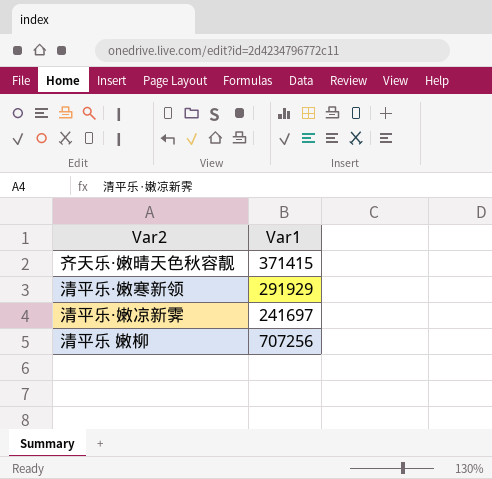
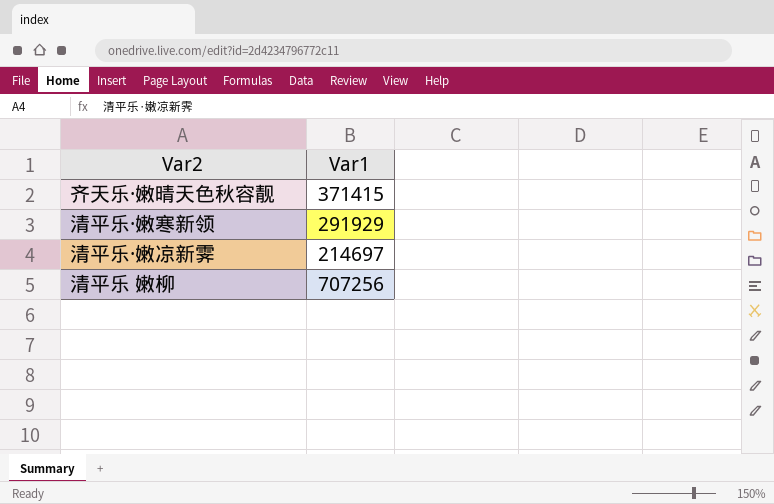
清平乐·嫩凉新霁 | Var1: 241697 -> 214697

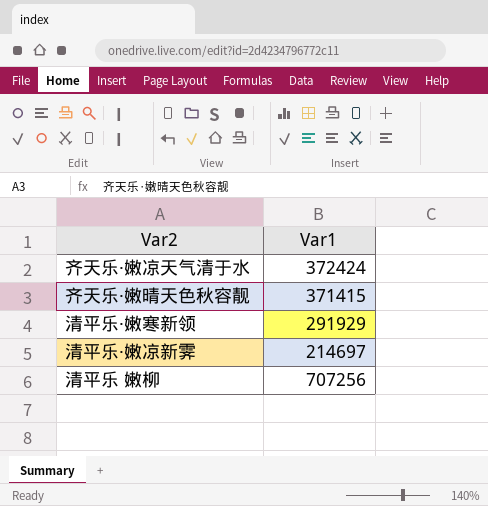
row 齐天乐·嫩凉天气清于水: none -> 372424

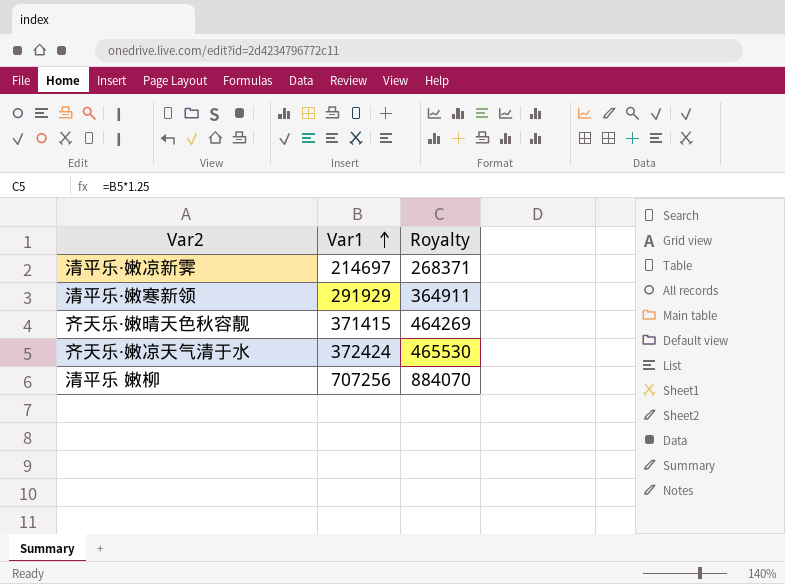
row order: none -> Var1 ascending
column Royalty | formula: none -> [Var1] * 1.25

